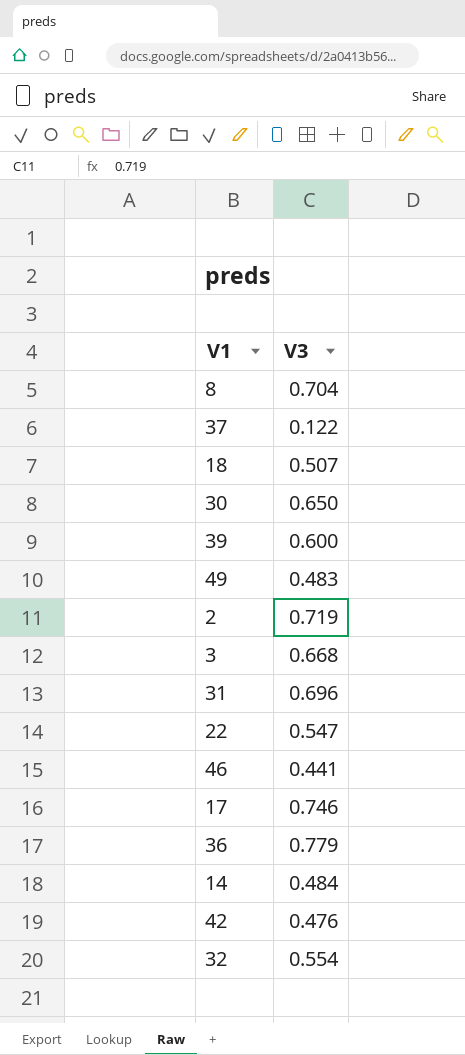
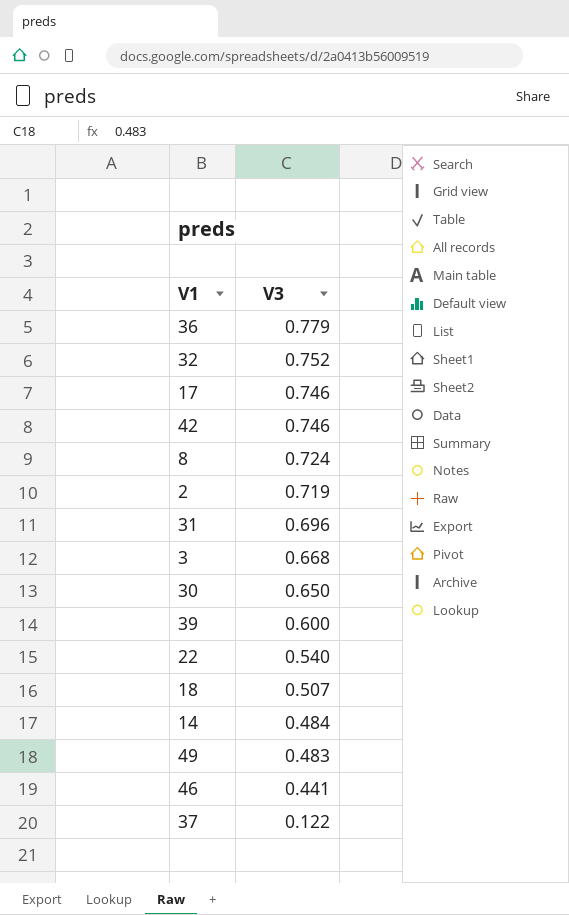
row order: none -> V3 descending
32 | V3: 0.554 -> 0.752
42 | V3: 0.476 -> 0.746
8 | V3: 0.704 -> 0.724
22 | V3: 0.547 -> 0.540

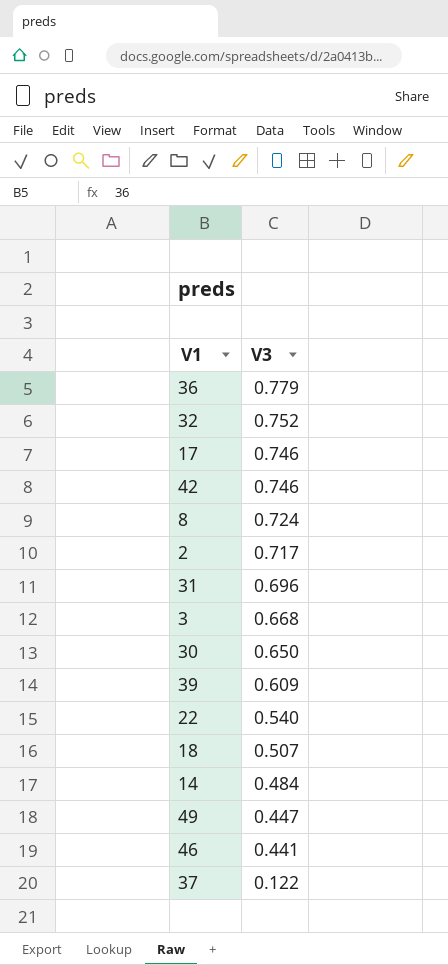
2 | V3: 0.719 -> 0.717
39 | V3: 0.600 -> 0.609
49 | V3: 0.483 -> 0.447

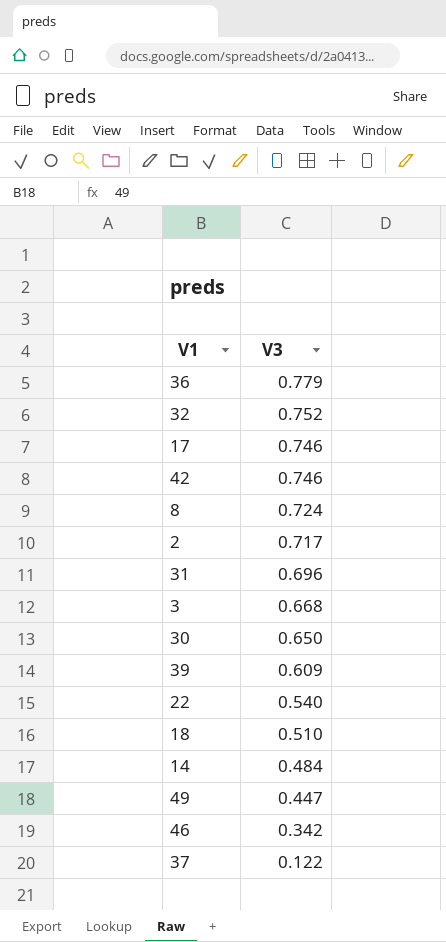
18 | V3: 0.507 -> 0.510
46 | V3: 0.441 -> 0.342

